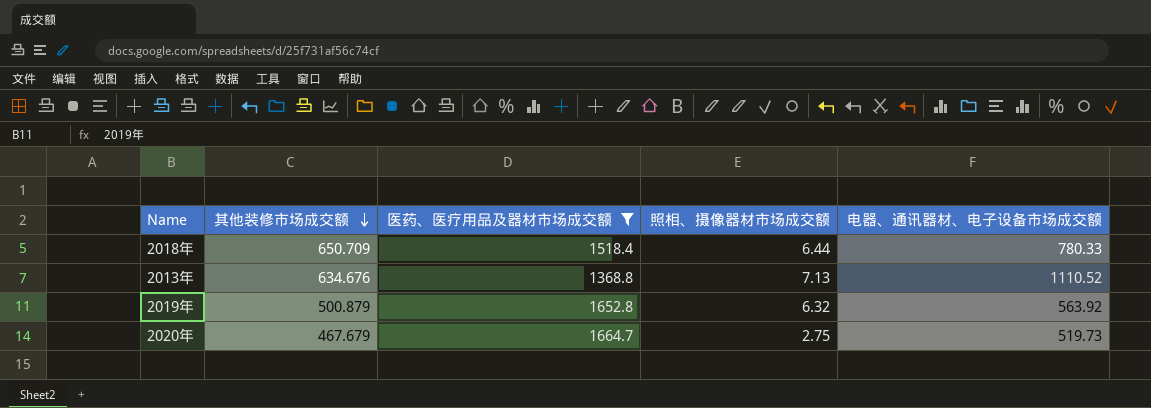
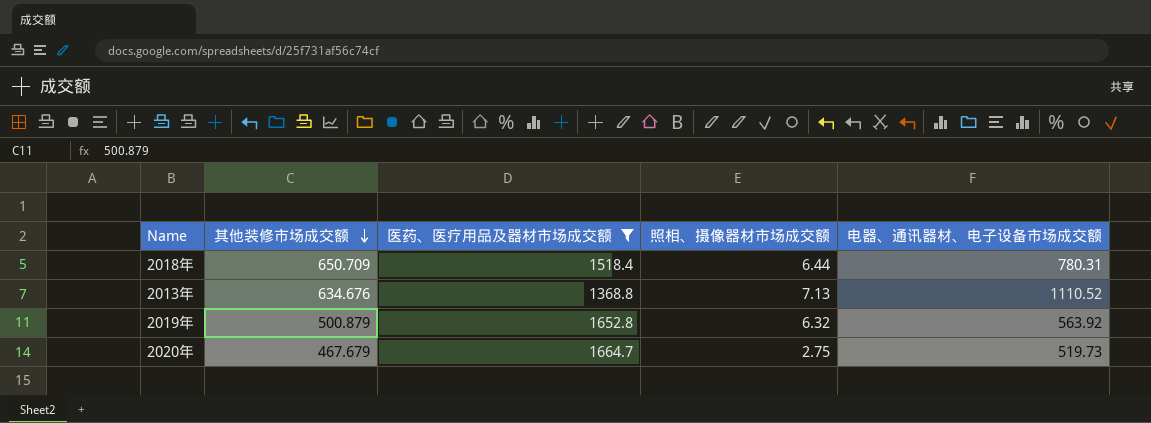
2018年 | 电器、通讯器材、电子设备市场成交额: 780.33 -> 780.31

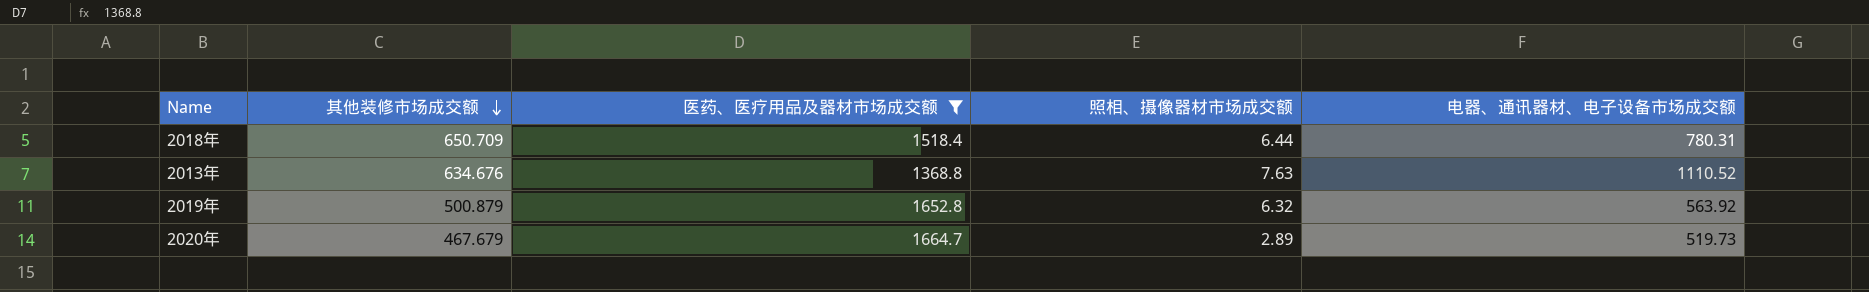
2013年 | 照相、摄像器材市场成交额: 7.13 -> 7.63
2020年 | 照相、摄像器材市场成交额: 2.75 -> 2.89

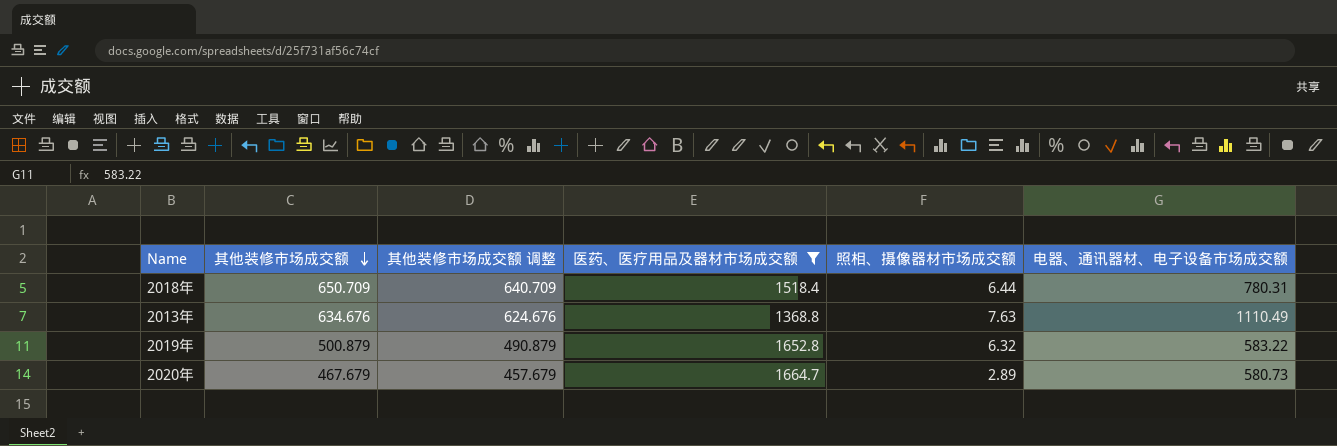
column 其他装修市场成交额 调整 | formula: none -> [其他装修市场成交额] - 10
2013年 | 电器、通讯器材、电子设备市场成交额: 1110.52 -> 1110.49
2019年 | 电器、通讯器材、电子设备市场成交额: 563.92 -> 583.22
2020年 | 电器、通讯器材、电子设备市场成交额: 519.73 -> 580.73

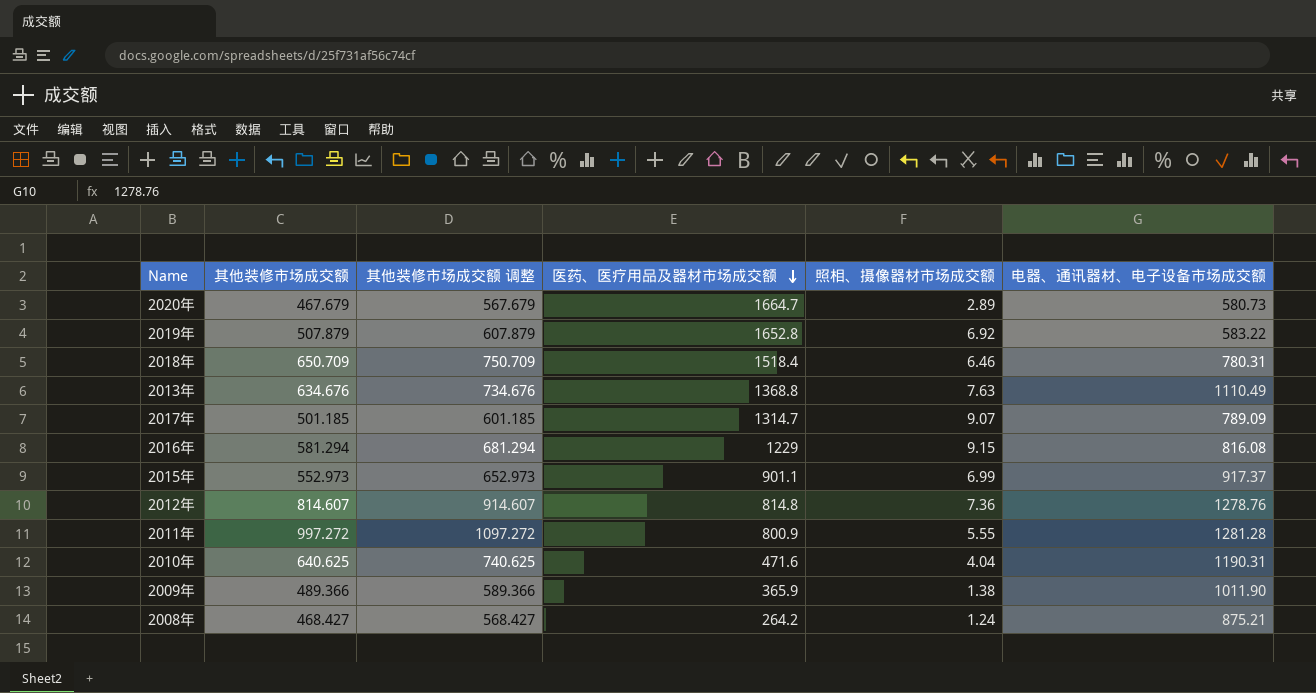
filter: 医药、医疗用品及器材市场成交额 >= 1368.8 -> none
row order: 其他装修市场成交额 descending -> 医药、医疗用品及器材市场成交额 descending
column 其他装修市场成交额 调整 | formula: [其他装修市场成交额] - 10 -> [其他装修市场成交额] + 100
2019年 | 其他装修市场成交额: 500.879 -> 507.879
2019年 | 照相、摄像器材市场成交额: 6.32 -> 6.92
2018年 | 照相、摄像器材市场成交额: 6.44 -> 6.46

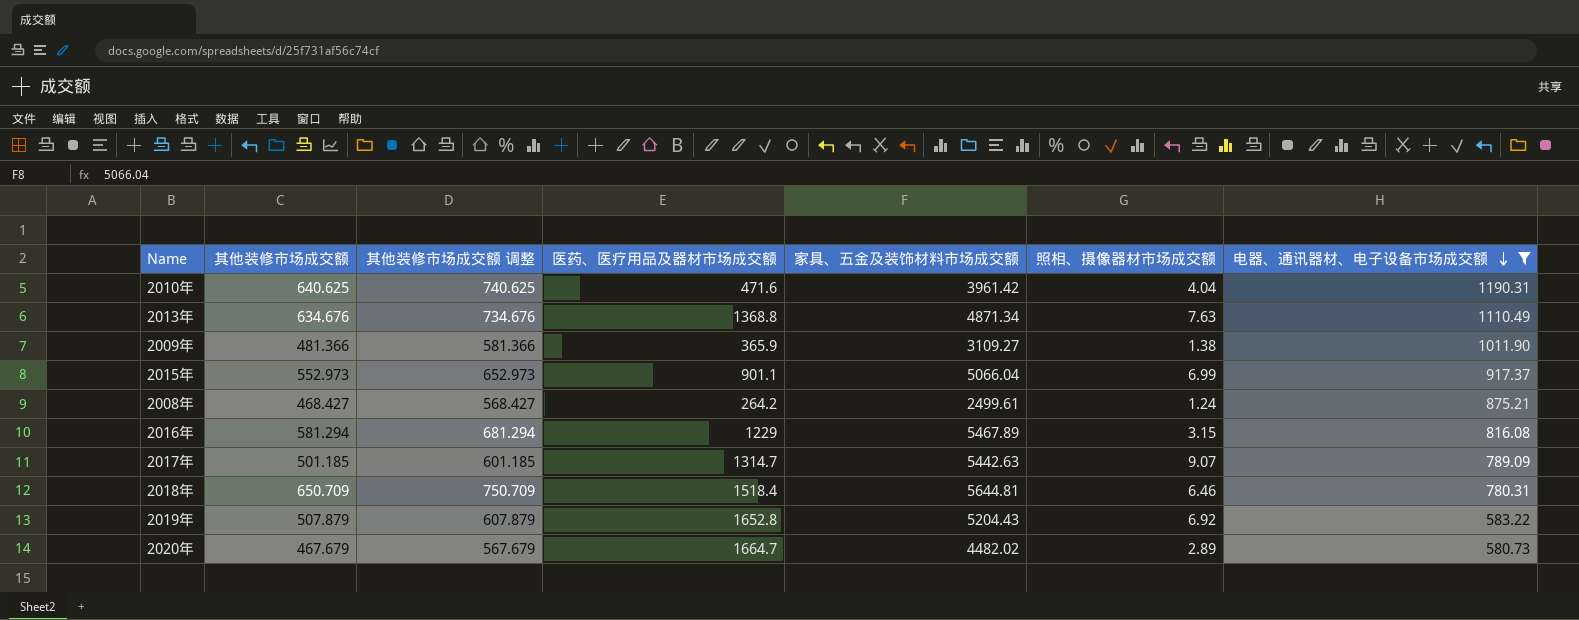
filter: none -> 电器、通讯器材、电子设备市场成交额 <= 1190.31
row order: 医药、医疗用品及器材市场成交额 descending -> 电器、通讯器材、电子设备市场成交额 descending
column 家具、五金及装饰材料市场成交额 | position: none -> 5
2009年 | 其他装修市场成交额: 489.366 -> 481.366
2009年 | 其他装修市场成交额 调整: 589.366 -> 581.366
2016年 | 照相、摄像器材市场成交额: 9.15 -> 3.15

